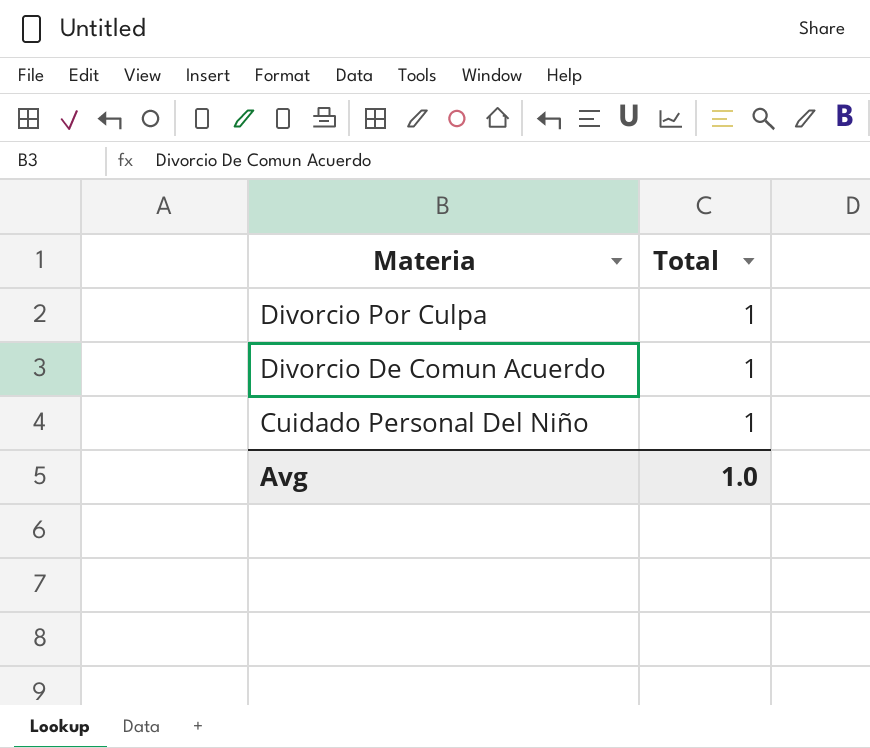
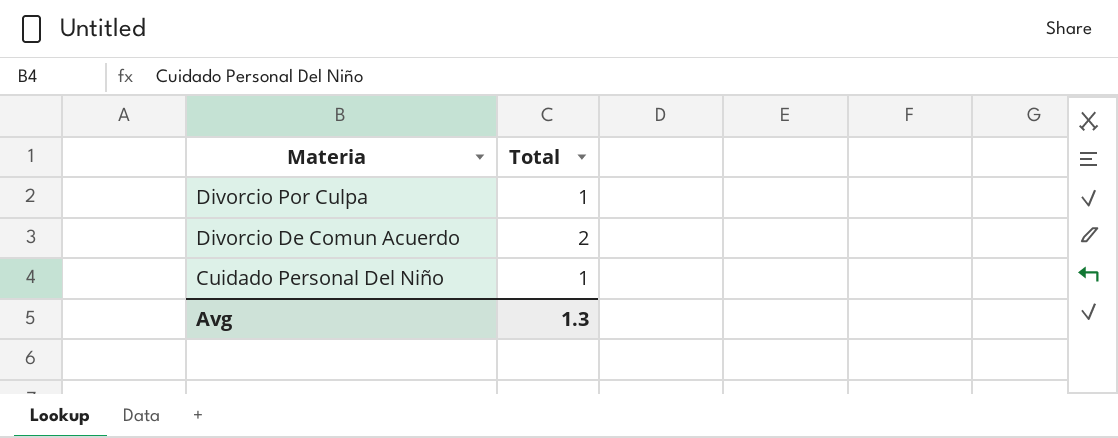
Divorcio De Comun Acuerdo | Total: 1 -> 2
Avg | Total: 1.0 -> 1.3

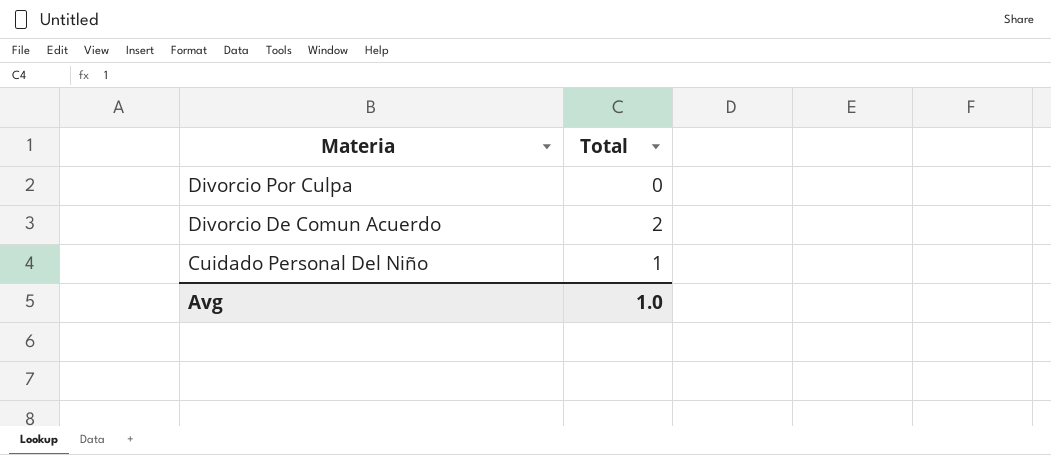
Divorcio Por Culpa | Total: 1 -> 0
Avg | Total: 1.3 -> 1.0

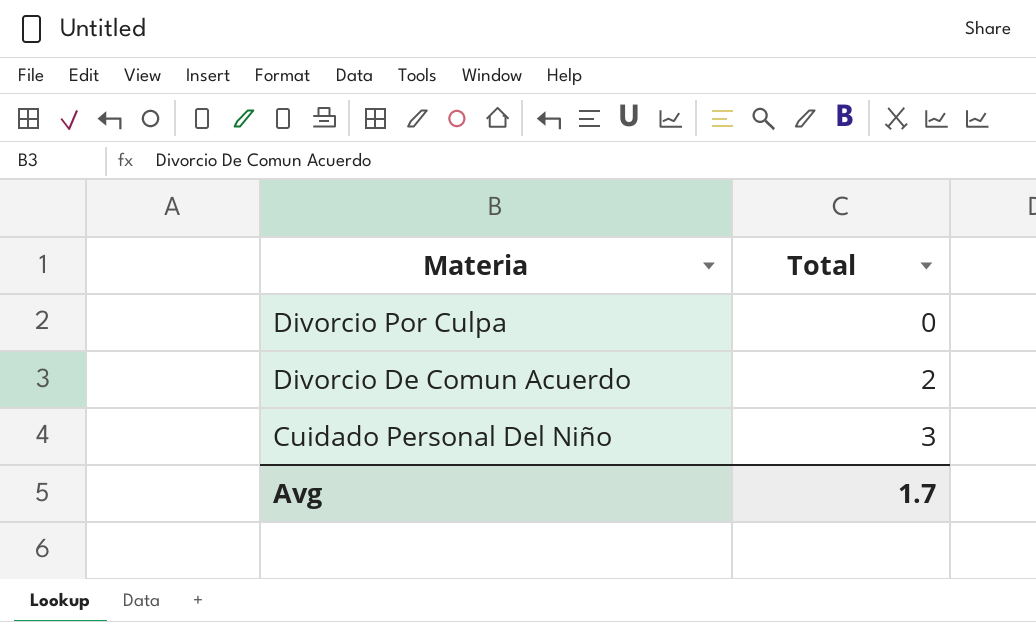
Cuidado Personal Del Niño | Total: 1 -> 3
Avg | Total: 1.0 -> 1.7

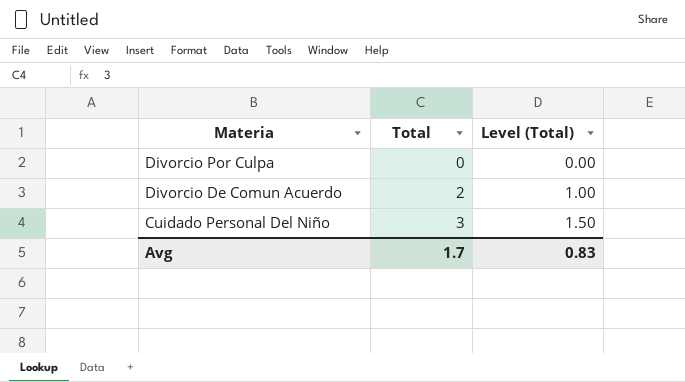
column Level (Total) | formula: none -> [Total] * 0.5

